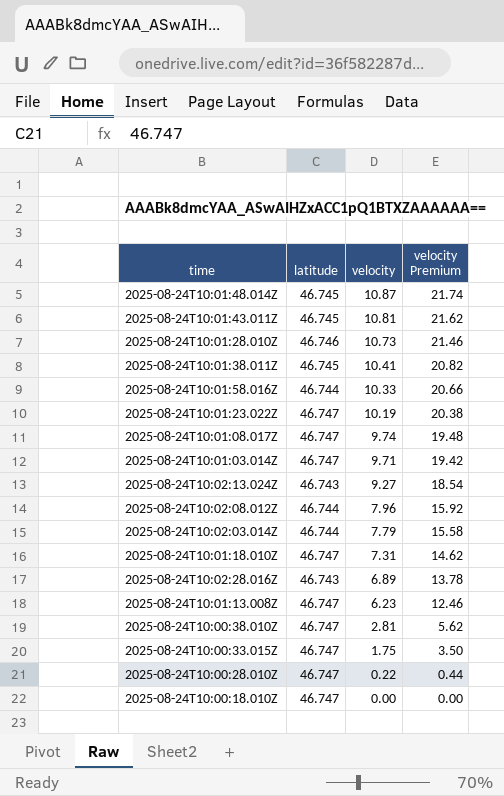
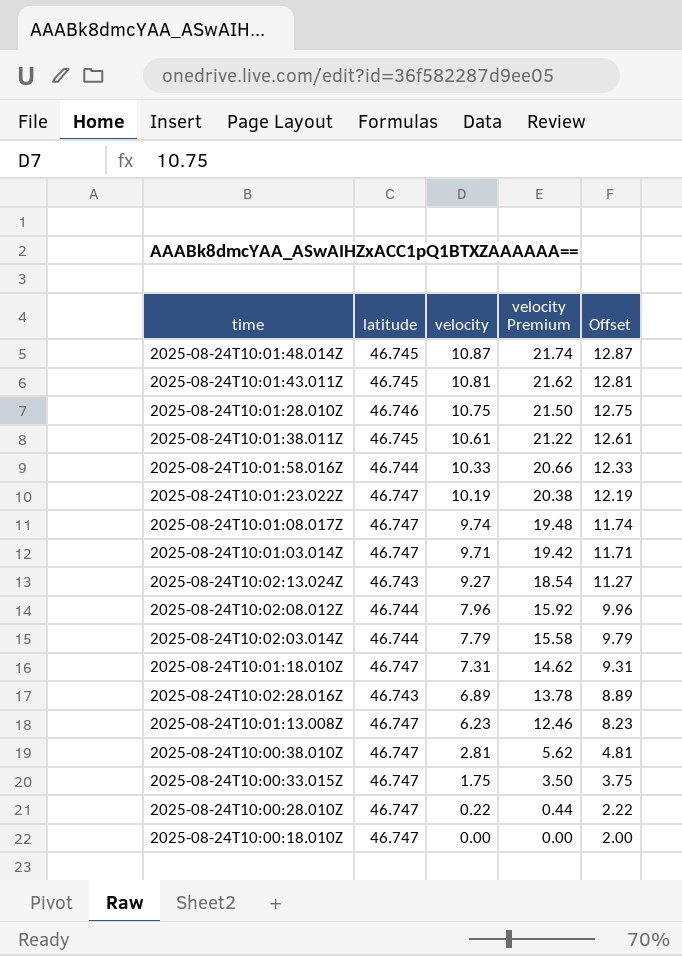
column Offset | formula: none -> [velocity] + 2
2025-08-24T10:01:28.010Z | velocity: 10.73 -> 10.75
2025-08-24T10:01:28.010Z | velocity Premium: 21.46 -> 21.50
2025-08-24T10:01:38.011Z | velocity: 10.41 -> 10.61
2025-08-24T10:01:38.011Z | velocity Premium: 20.82 -> 21.22

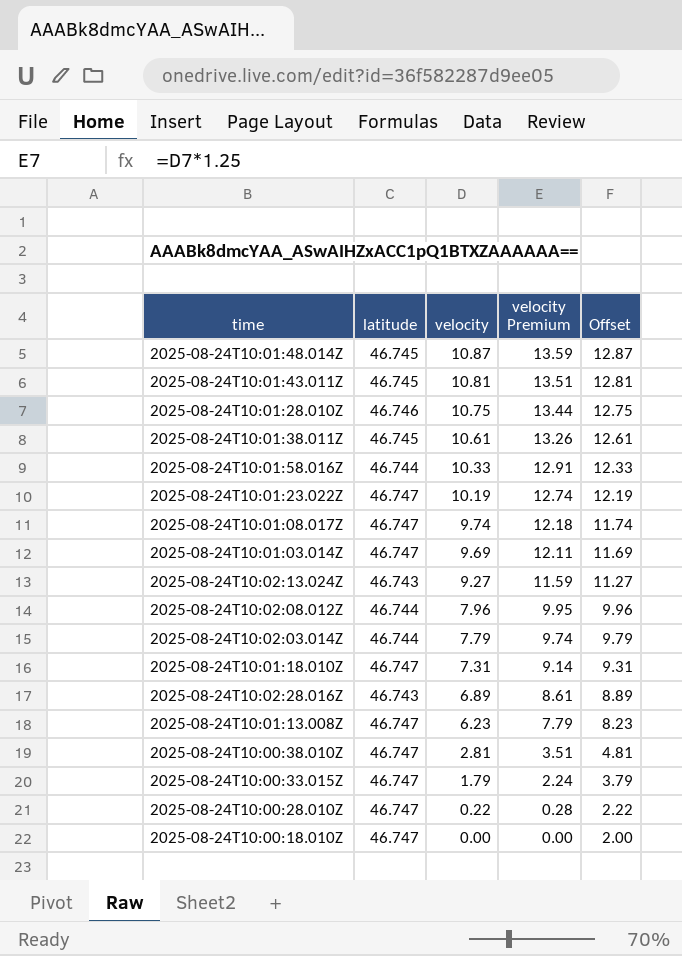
column velocity Premium | formula: [velocity] * 2 -> [velocity] * 1.25
2025-08-24T10:01:03.014Z | velocity: 9.71 -> 9.69
2025-08-24T10:01:03.014Z | Offset: 11.71 -> 11.69
2025-08-24T10:00:33.015Z | velocity: 1.75 -> 1.79
2025-08-24T10:00:33.015Z | Offset: 3.75 -> 3.79

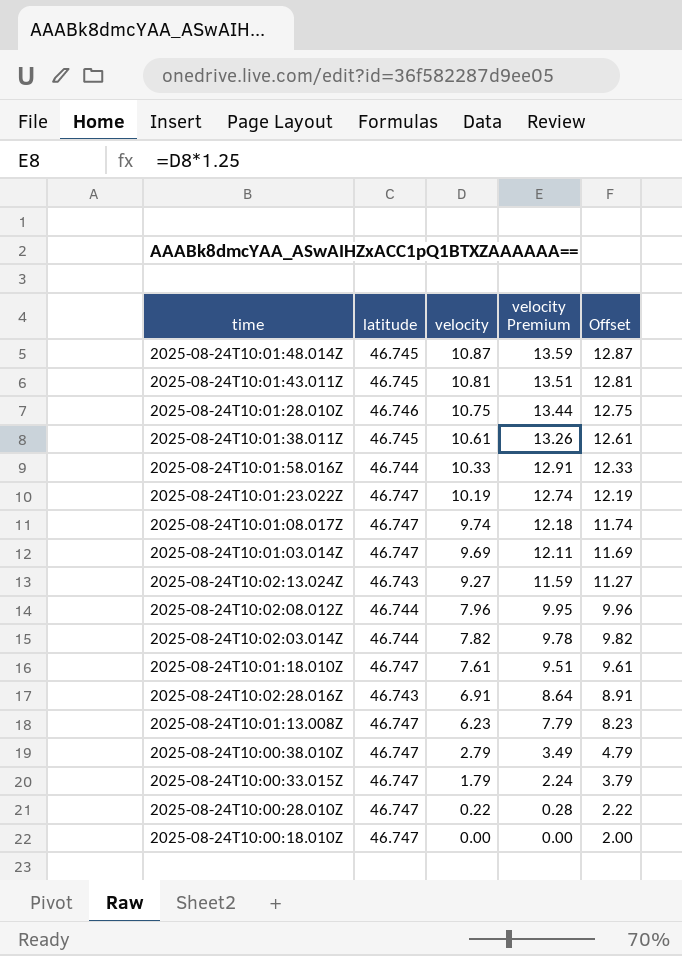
2025-08-24T10:02:03.014Z | velocity: 7.79 -> 7.82
2025-08-24T10:02:03.014Z | velocity Premium: 9.74 -> 9.78
2025-08-24T10:02:03.014Z | Offset: 9.79 -> 9.82
2025-08-24T10:01:18.010Z | velocity: 7.31 -> 7.61
2025-08-24T10:01:18.010Z | velocity Premium: 9.14 -> 9.51
2025-08-24T10:01:18.010Z | Offset: 9.31 -> 9.61
2025-08-24T10:02:28.016Z | velocity: 6.89 -> 6.91
2025-08-24T10:02:28.016Z | velocity Premium: 8.61 -> 8.64
2025-08-24T10:02:28.016Z | Offset: 8.89 -> 8.91
2025-08-24T10:00:38.010Z | velocity: 2.81 -> 2.79
2025-08-24T10:00:38.010Z | velocity Premium: 3.51 -> 3.49
2025-08-24T10:00:38.010Z | Offset: 4.81 -> 4.79

